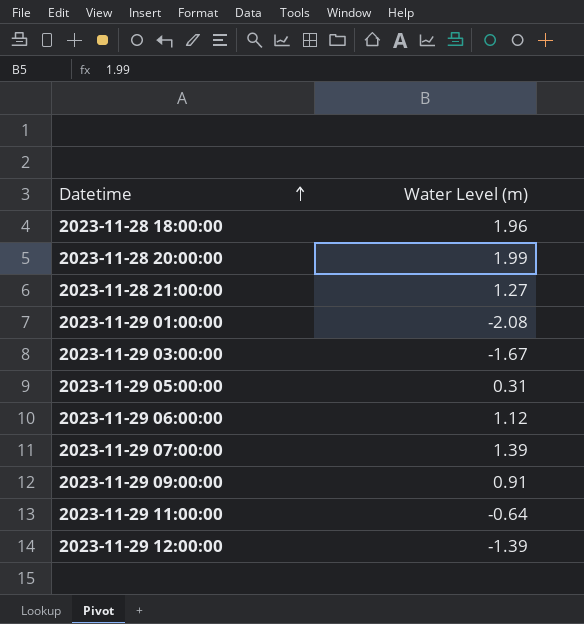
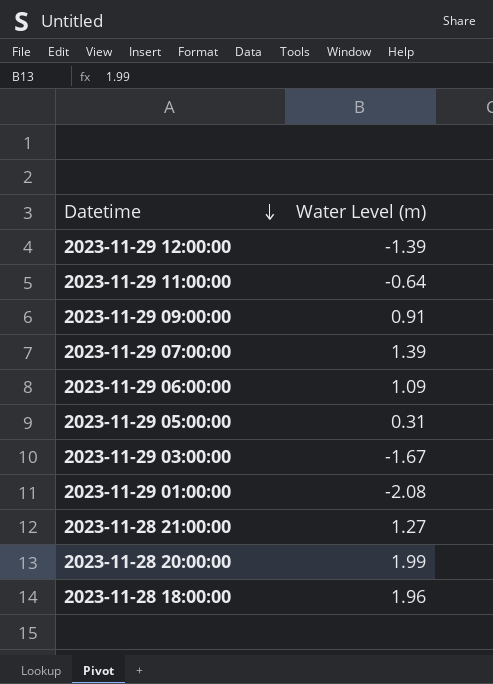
row order: Datetime ascending -> Datetime descending
2023-11-29 06:00:00 | Water Level (m): 1.12 -> 1.09

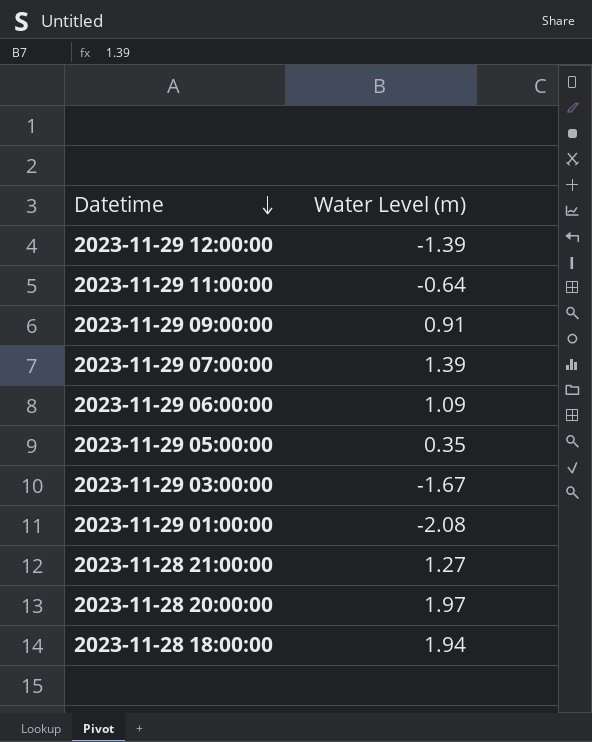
2023-11-29 05:00:00 | Water Level (m): 0.31 -> 0.35
2023-11-28 20:00:00 | Water Level (m): 1.99 -> 1.97
2023-11-28 18:00:00 | Water Level (m): 1.96 -> 1.94

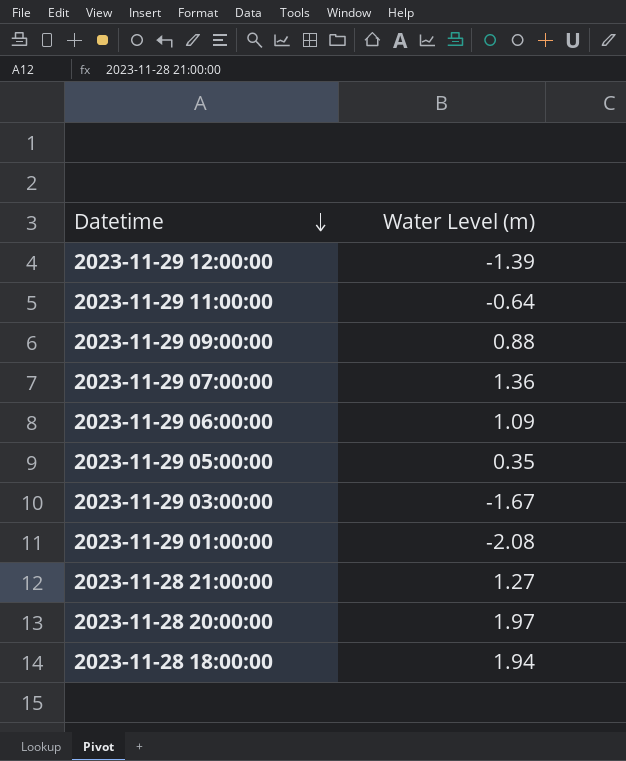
2023-11-29 09:00:00 | Water Level (m): 0.91 -> 0.88
2023-11-29 07:00:00 | Water Level (m): 1.39 -> 1.36

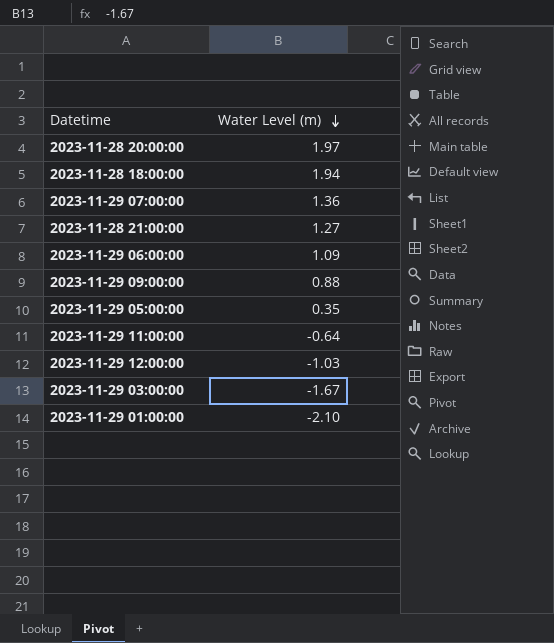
row order: Datetime descending -> Water Level (m) descending
2023-11-29 12:00:00 | Water Level (m): -1.39 -> -1.03
2023-11-29 01:00:00 | Water Level (m): -2.08 -> -2.10

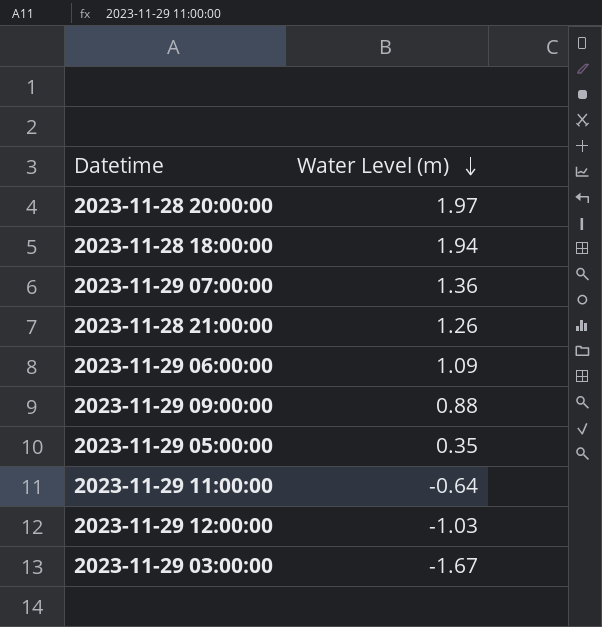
row 2023-11-29 01:00:00: -2.10 -> none
2023-11-28 21:00:00 | Water Level (m): 1.27 -> 1.26

